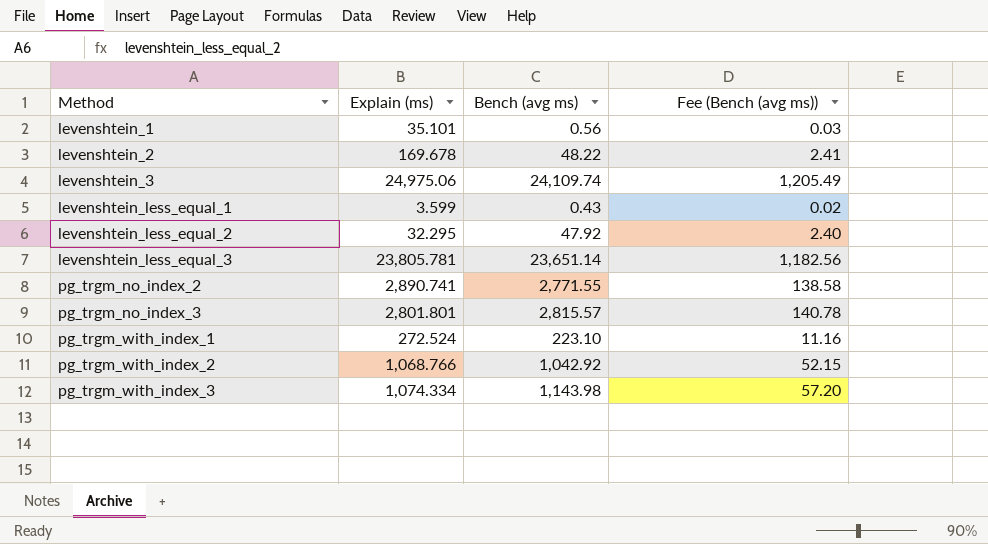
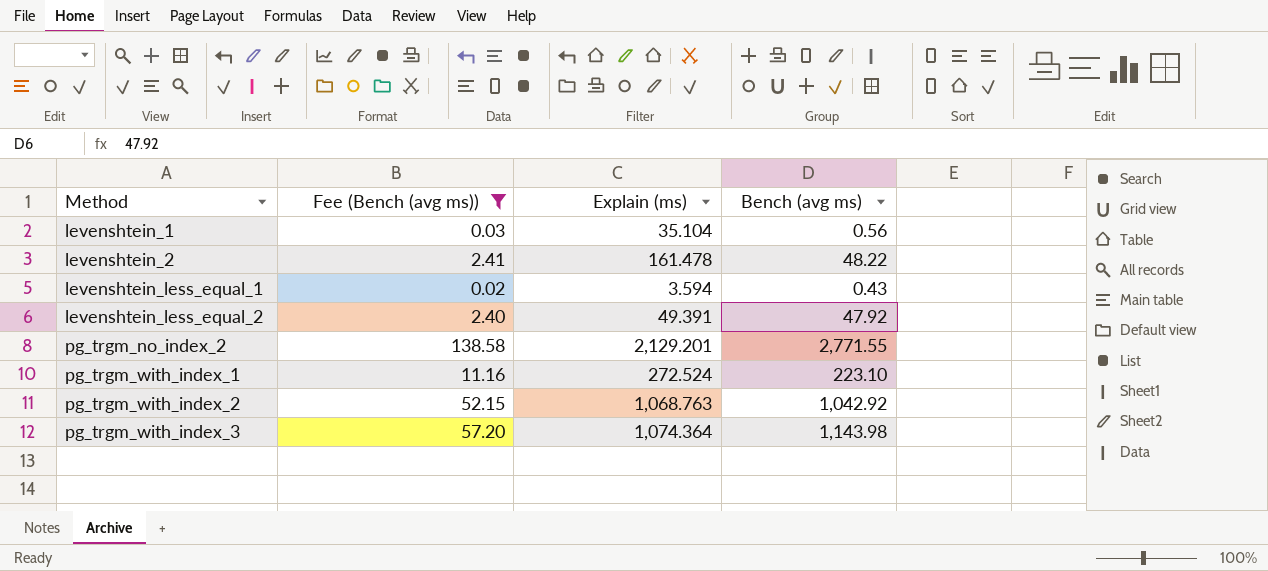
filter: none -> Fee (Bench (avg ms)) <= 138.58
column Fee (Bench (avg ms)) | position: 4 -> 2
levenshtein_1 | Explain (ms): 35.101 -> 35.104
levenshtein_2 | Explain (ms): 169.678 -> 161.478
levenshtein_less_equal_1 | Explain (ms): 3.599 -> 3.594
levenshtein_less_equal_2 | Explain (ms): 32.295 -> 49.391
pg_trgm_no_index_2 | Explain (ms): 2,890.741 -> 2,129.201
pg_trgm_with_index_2 | Explain (ms): 1,068.766 -> 1,068.763
pg_trgm_with_index_3 | Explain (ms): 1,074.334 -> 1,074.364

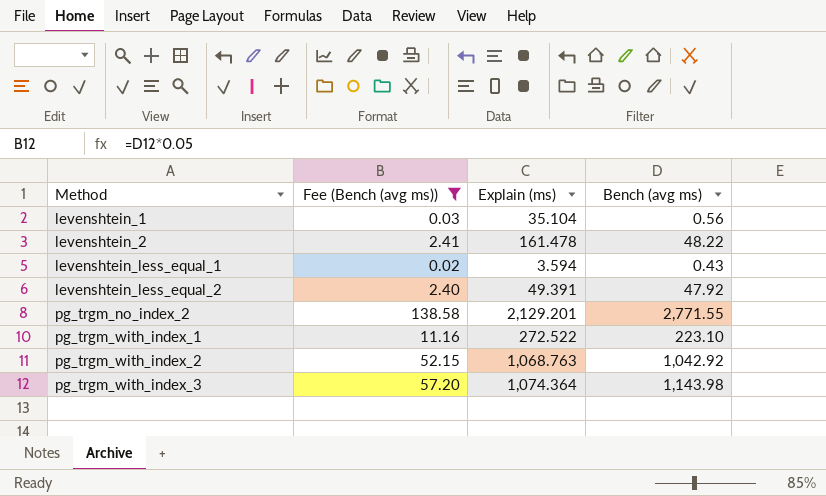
pg_trgm_with_index_1 | Explain (ms): 272.524 -> 272.522

